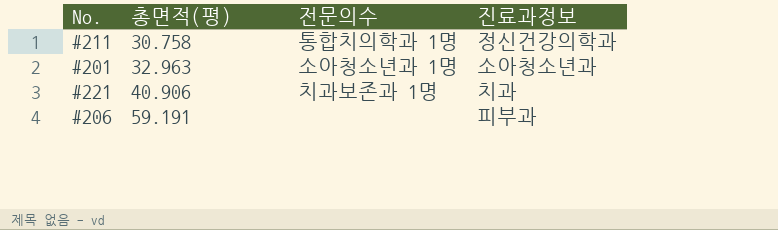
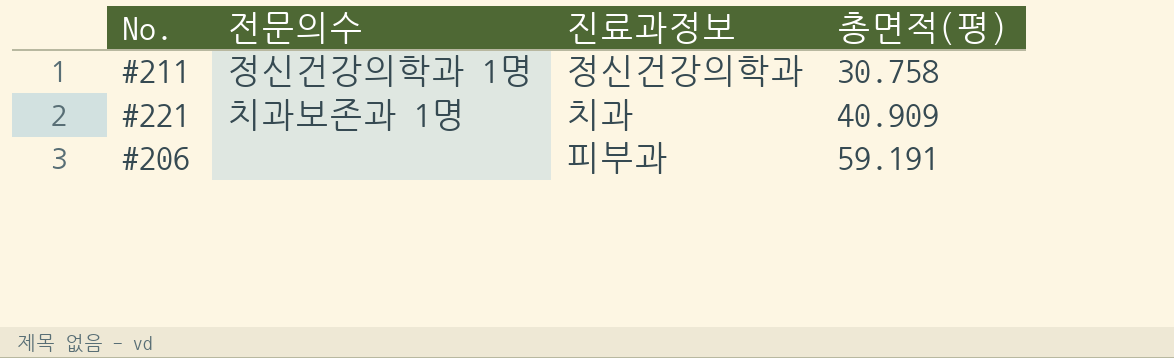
column 총면적(평) | position: 2 -> 4
row #201: 32.963 | 소아청소년과 1명 | 소아청소년과 -> none
#211 | 전문의수: 통합치의학과 1명 -> 정신건강의학과 1명
#221 | 총면적(평): 40.906 -> 40.909

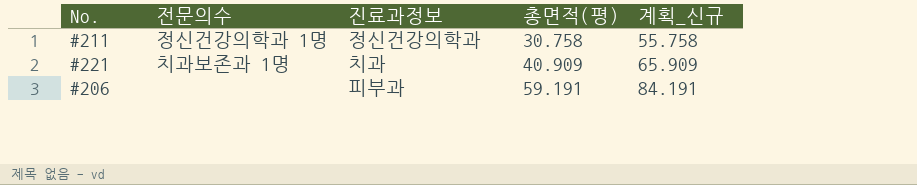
column 계획_신규 | formula: none -> [총면적(평)] + 25

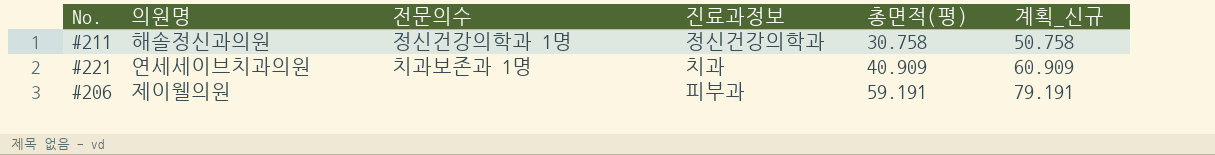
column 의원명 | position: none -> 2
column 계획_신규 | formula: [총면적(평)] + 25 -> [총면적(평)] + 20

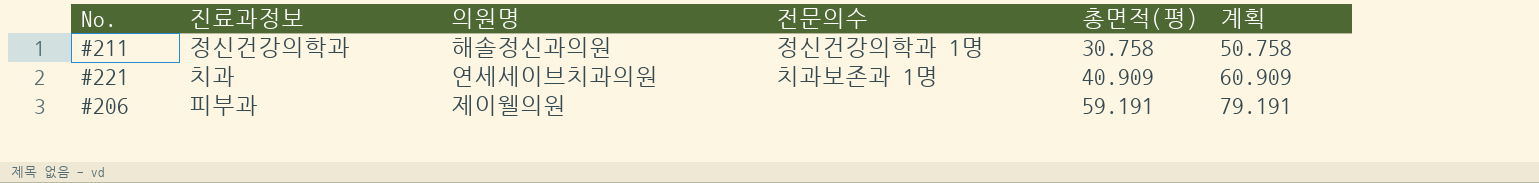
column 진료과정보 | position: 4 -> 2
column name: 계획_신규 -> 계획

